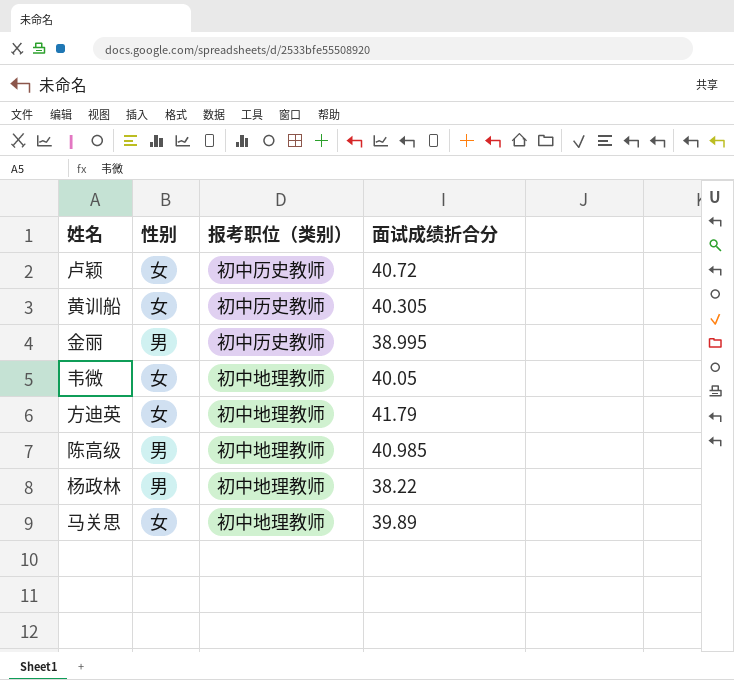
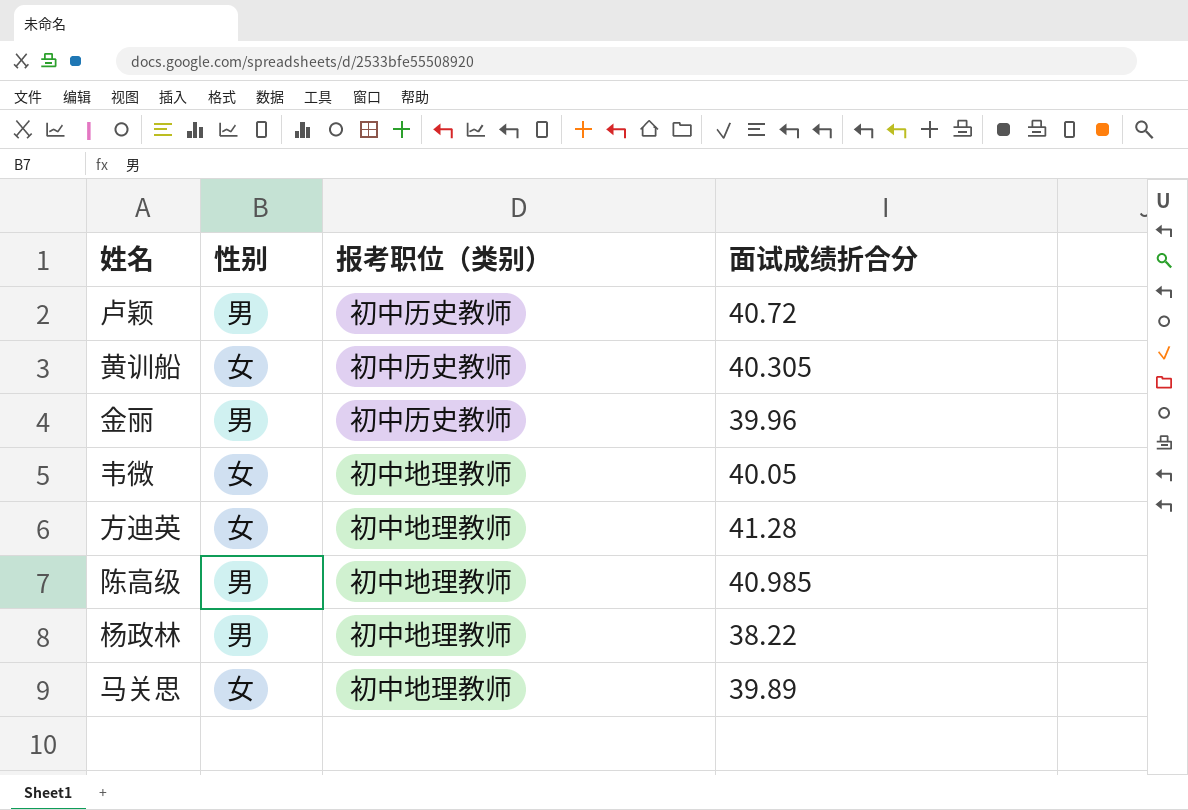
卢颖 | 性别: 女 -> 男
金丽 | 面试成绩折合分: 38.995 -> 39.96
方迪英 | 面试成绩折合分: 41.79 -> 41.28

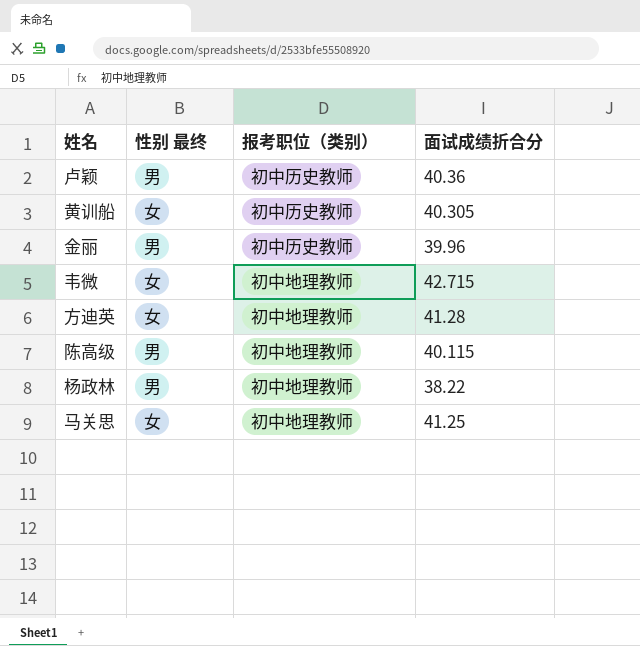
column name: 性别 -> 性别 最终
卢颖 | 面试成绩折合分: 40.72 -> 40.36
韦微 | 面试成绩折合分: 40.05 -> 42.715
陈高级 | 面试成绩折合分: 40.985 -> 40.115
马关思 | 面试成绩折合分: 39.89 -> 41.25

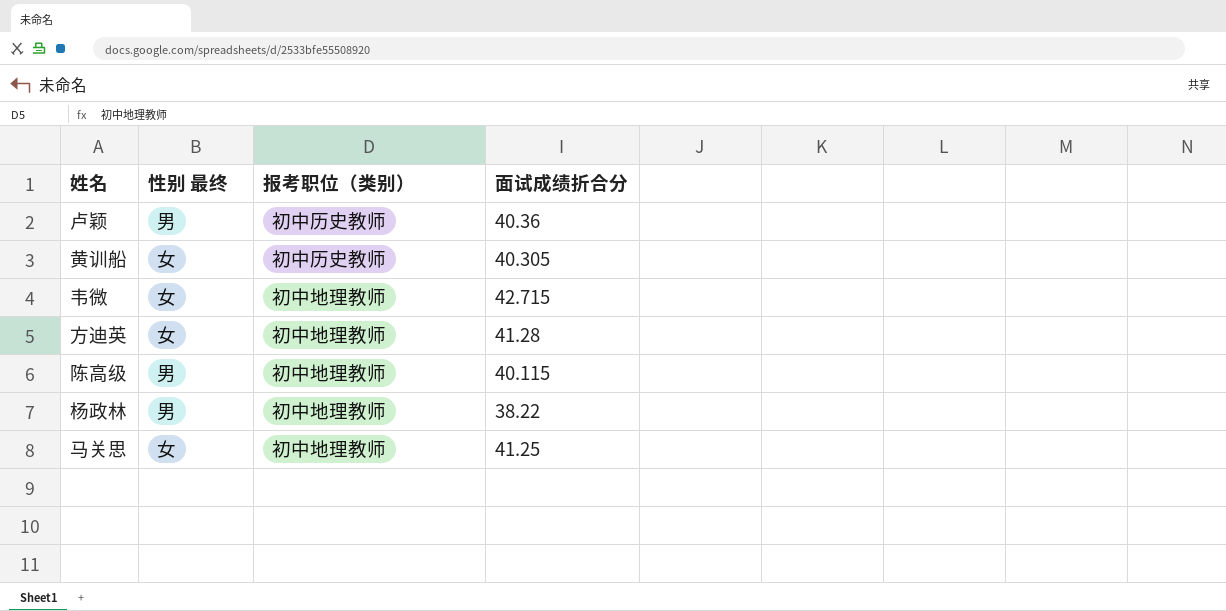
row 金丽: 男 | 初中历史教师 | 39.96 -> none

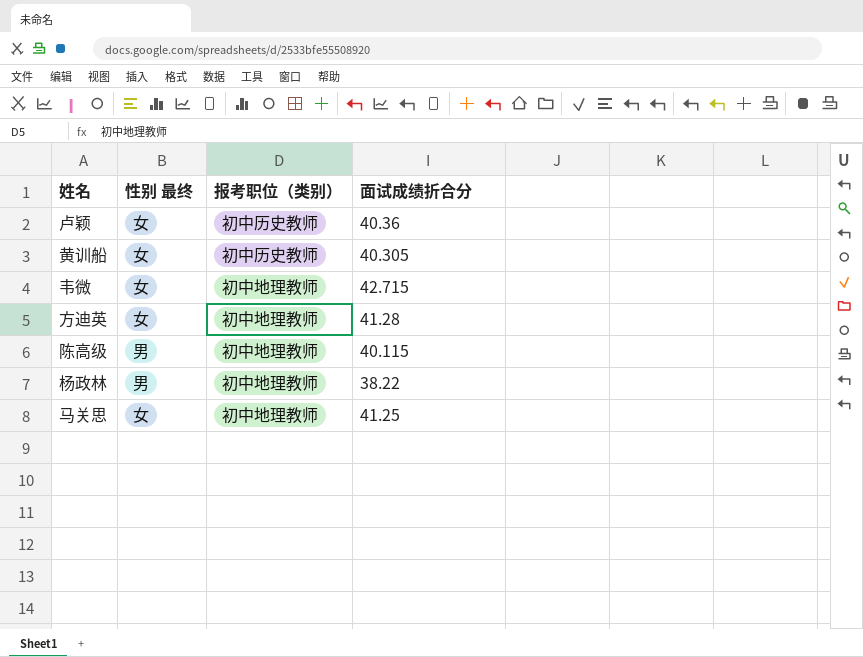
卢颖 | 性别 最终: 男 -> 女

